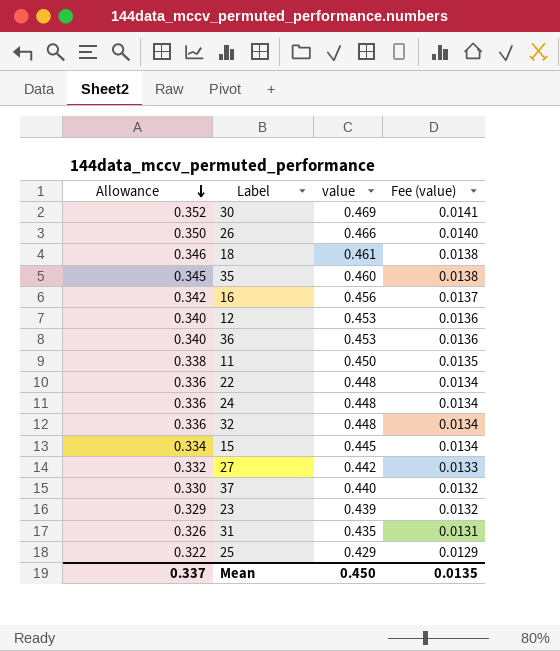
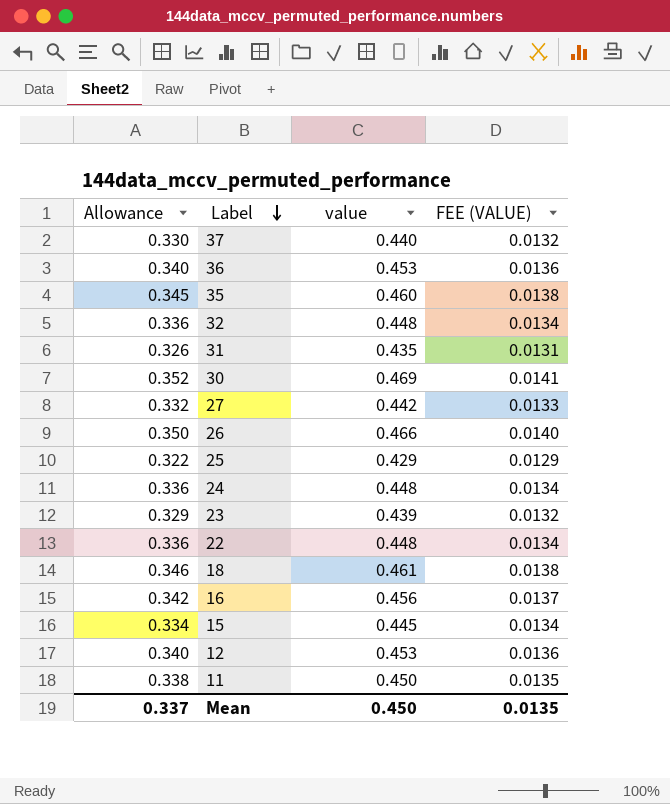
row order: Allowance descending -> Label descending
column name: Fee (value) -> FEE (VALUE)

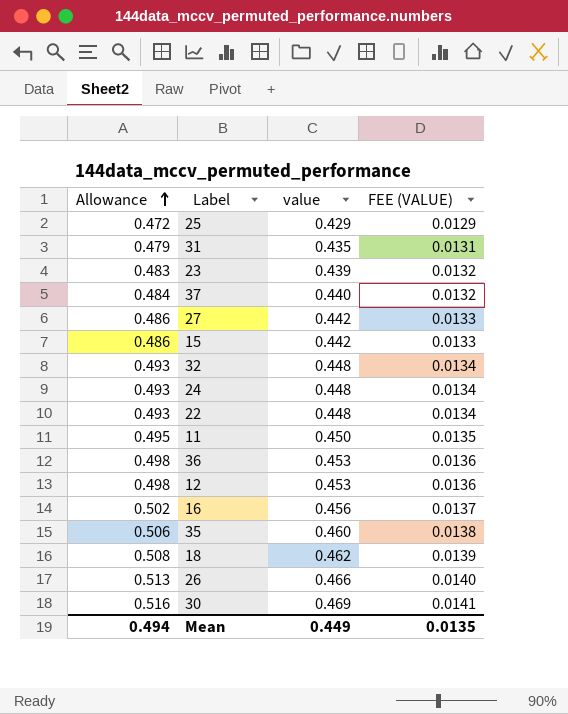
row order: Label descending -> Allowance ascending
column Allowance | formula: [value] * 0.75 -> [value] * 1.1
15 | value: 0.445 -> 0.442
15 | FEE (VALUE): 0.0134 -> 0.0133
18 | value: 0.461 -> 0.462
18 | FEE (VALUE): 0.0138 -> 0.0139
Mean | Allowance: 0.337 -> 0.494
Mean | value: 0.450 -> 0.449

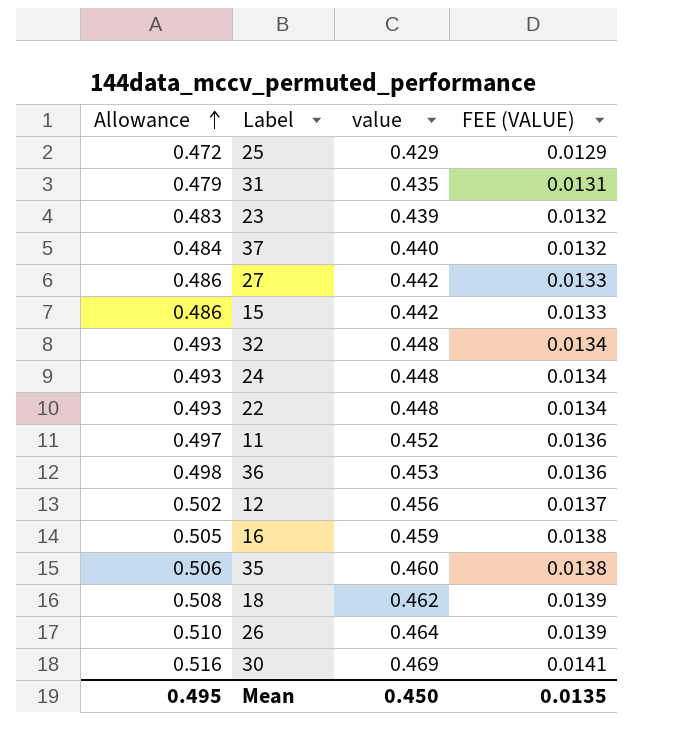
11 | Allowance: 0.495 -> 0.497
11 | value: 0.450 -> 0.452
11 | FEE (VALUE): 0.0135 -> 0.0136
12 | Allowance: 0.498 -> 0.502
12 | value: 0.453 -> 0.456
12 | FEE (VALUE): 0.0136 -> 0.0137
16 | Allowance: 0.502 -> 0.505
16 | value: 0.456 -> 0.459
16 | FEE (VALUE): 0.0137 -> 0.0138
26 | Allowance: 0.513 -> 0.510
26 | value: 0.466 -> 0.464
26 | FEE (VALUE): 0.0140 -> 0.0139
Mean | Allowance: 0.494 -> 0.495
Mean | value: 0.449 -> 0.450

